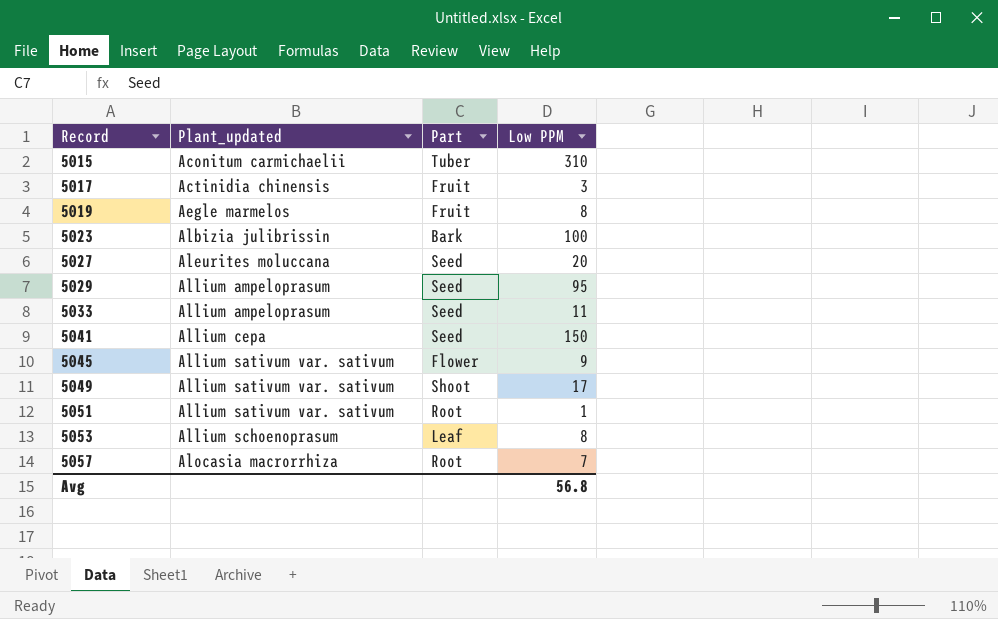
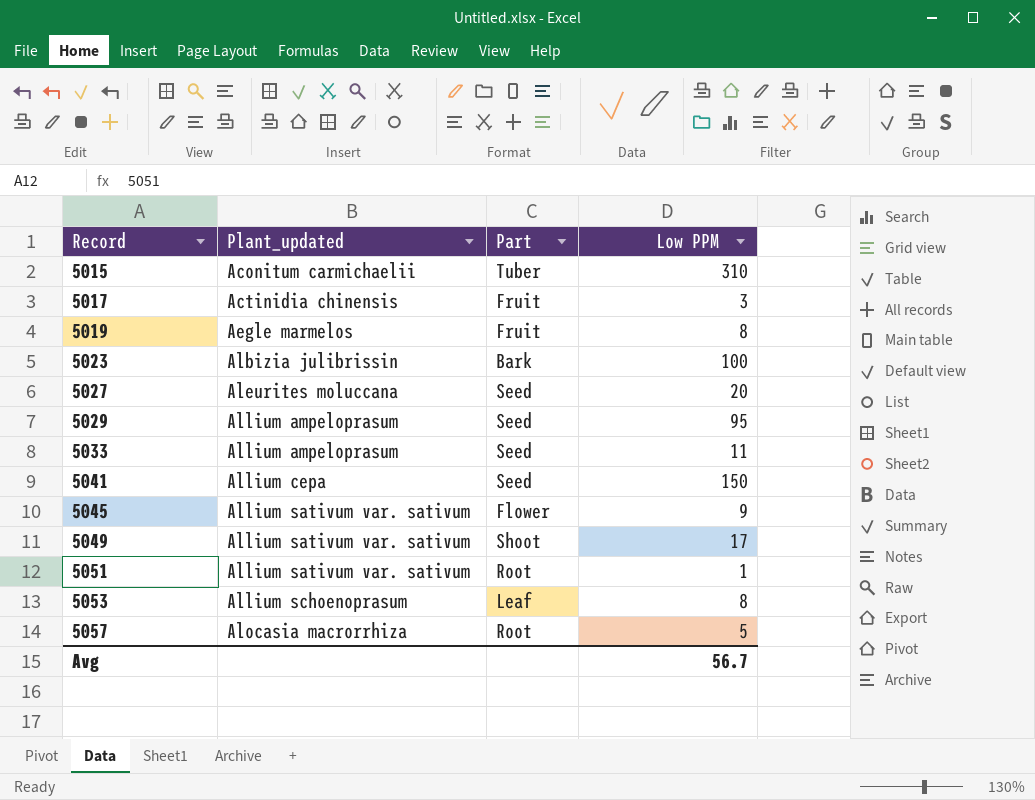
5057 | Low PPM: 7 -> 5
Avg | Low PPM: 56.8 -> 56.7

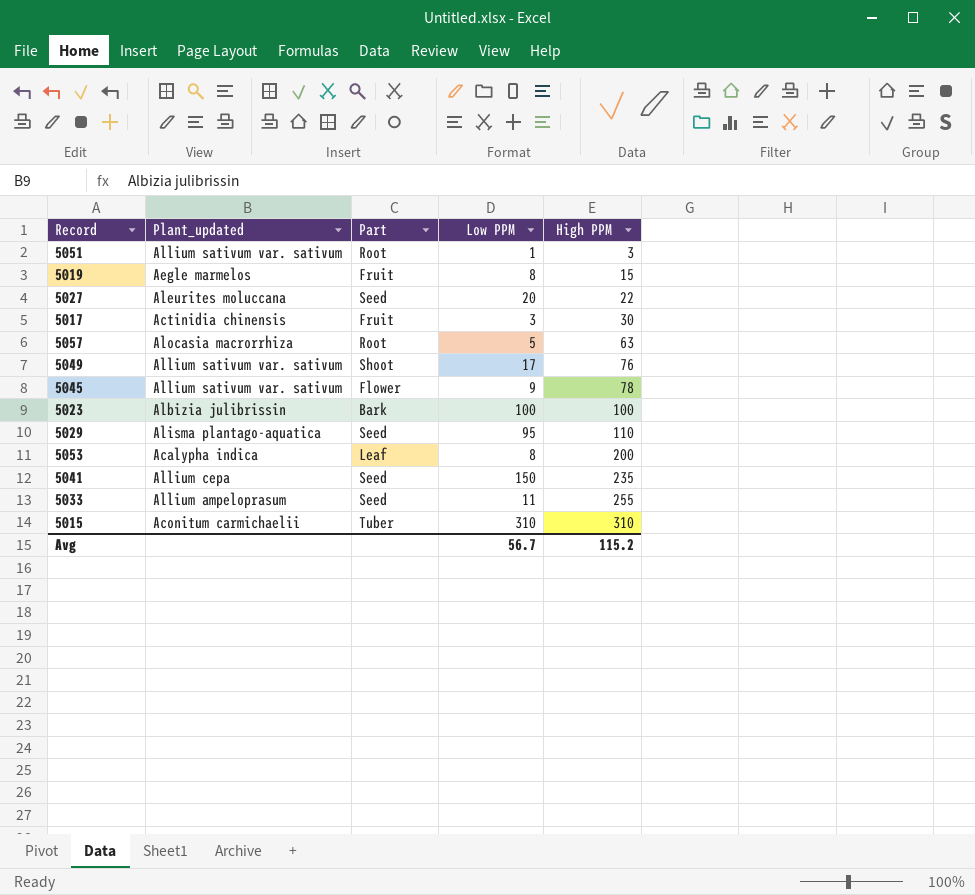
row order: Record ascending -> High PPM ascending
column High PPM | position: none -> 5
5029 | Plant_updated: Allium ampeloprasum -> Alisma plantago-aquatica
5053 | Plant_updated: Allium schoenoprasum -> Acalypha indica

